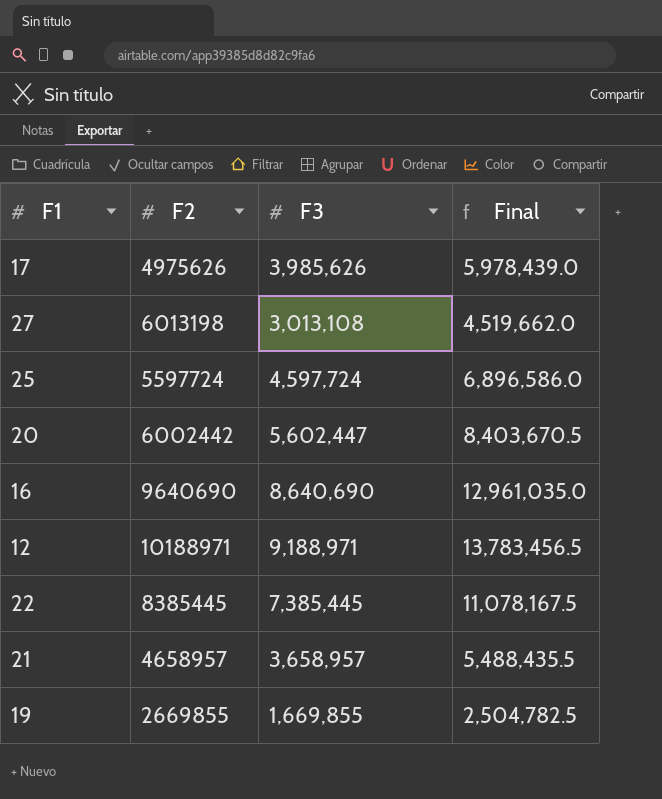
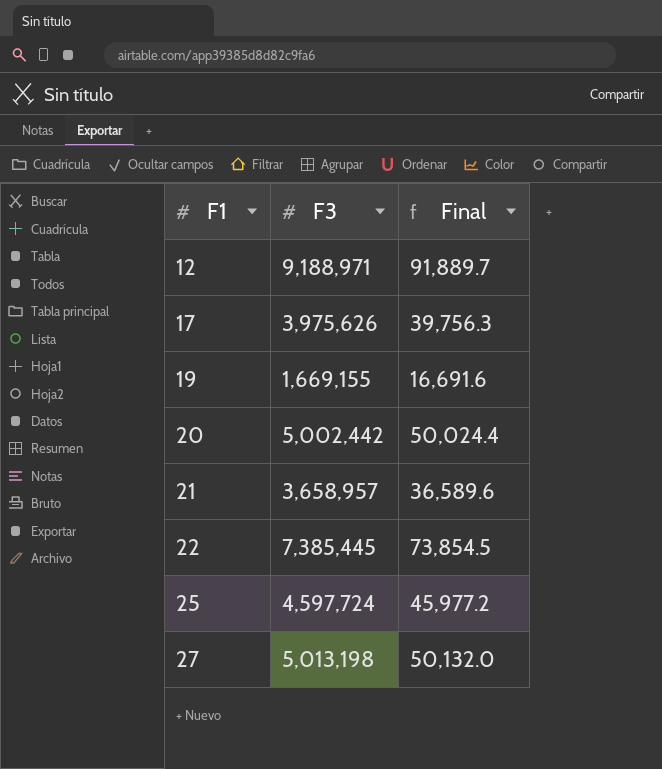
row order: none -> F1 ascending
column F2 | position: 2 -> none
column Final | formula: [F3] * 1.5 -> [F3] * 0.01
row 16: 9640690 | 8,640,690 | 12,961,035.0 -> none
17 | F3: 3,985,626 -> 3,975,626
19 | F3: 1,669,855 -> 1,669,155
20 | F3: 5,602,447 -> 5,002,442
27 | F3: 3,013,108 -> 5,013,198

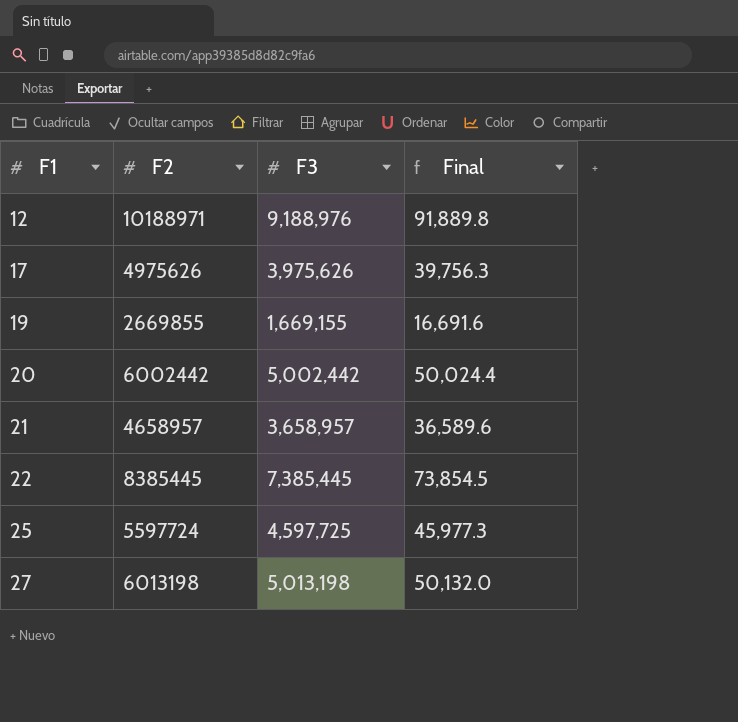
column F2 | position: none -> 2
12 | F3: 9,188,971 -> 9,188,976
12 | Final: 91,889.7 -> 91,889.8
25 | F3: 4,597,724 -> 4,597,725
25 | Final: 45,977.2 -> 45,977.3

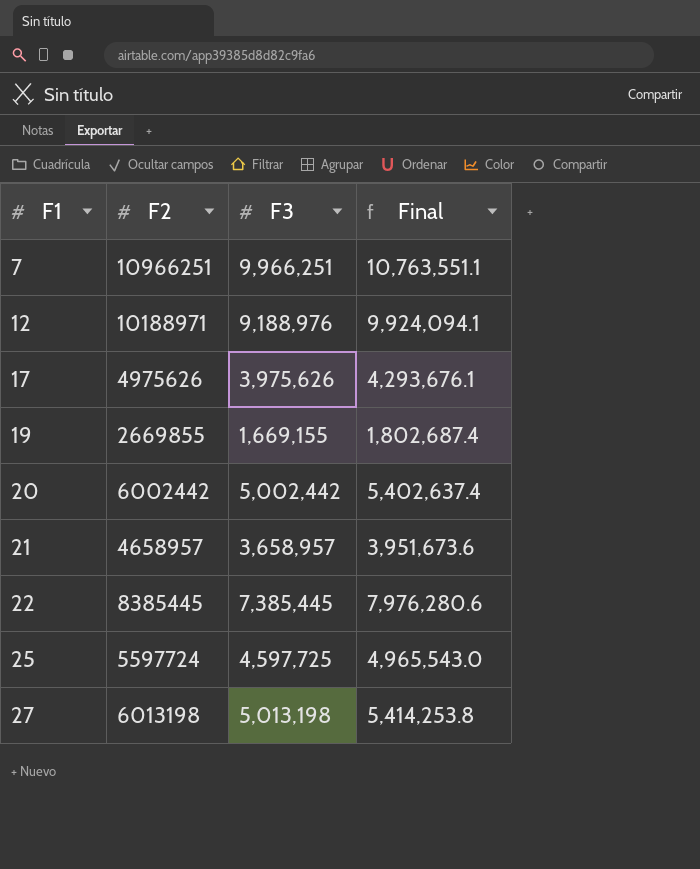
column Final | formula: [F3] * 0.01 -> [F3] * 1.08
row 7: none -> 10966251 | 9,966,251 | 10,763,551.1

